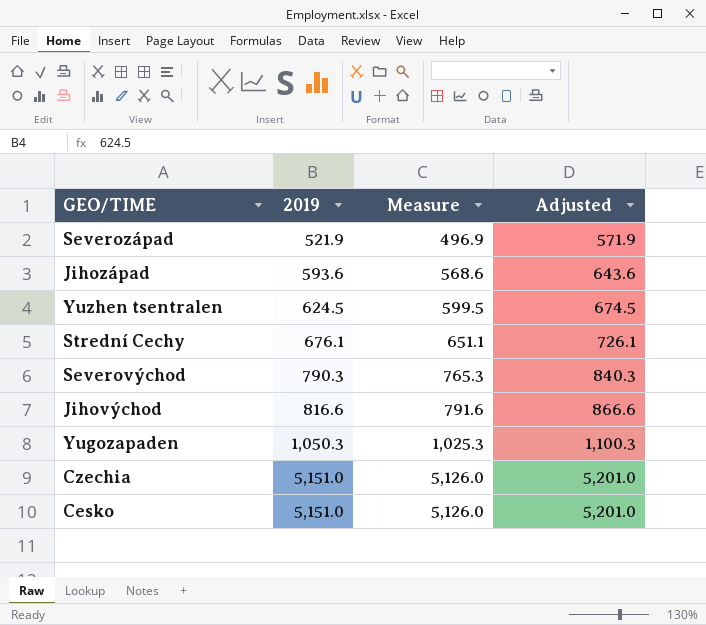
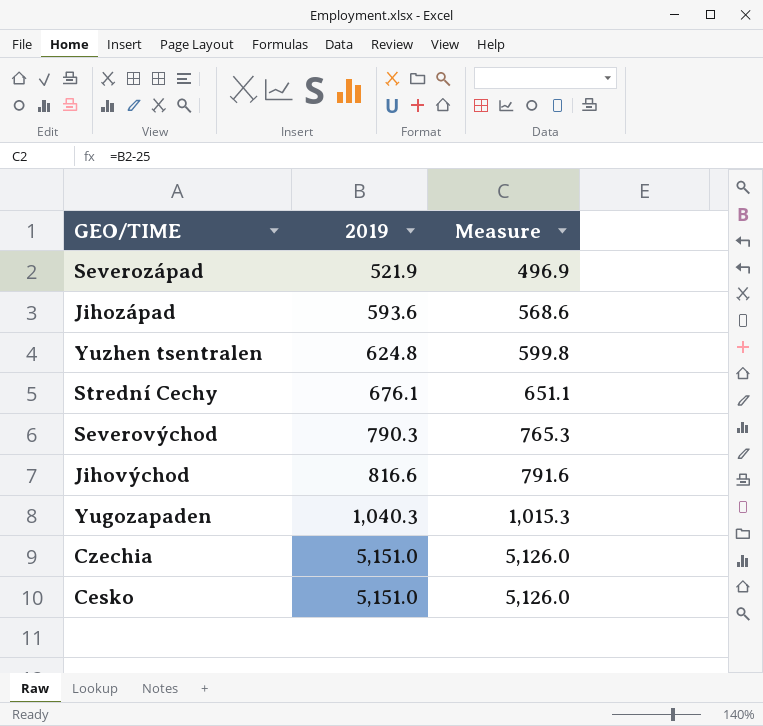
column Adjusted | formula: [2019] + 50 -> none
Yuzhen tsentralen | 2019: 624.5 -> 624.8
Yuzhen tsentralen | Measure: 599.5 -> 599.8
Yugozapaden | 2019: 1,050.3 -> 1,040.3
Yugozapaden | Measure: 1,025.3 -> 1,015.3

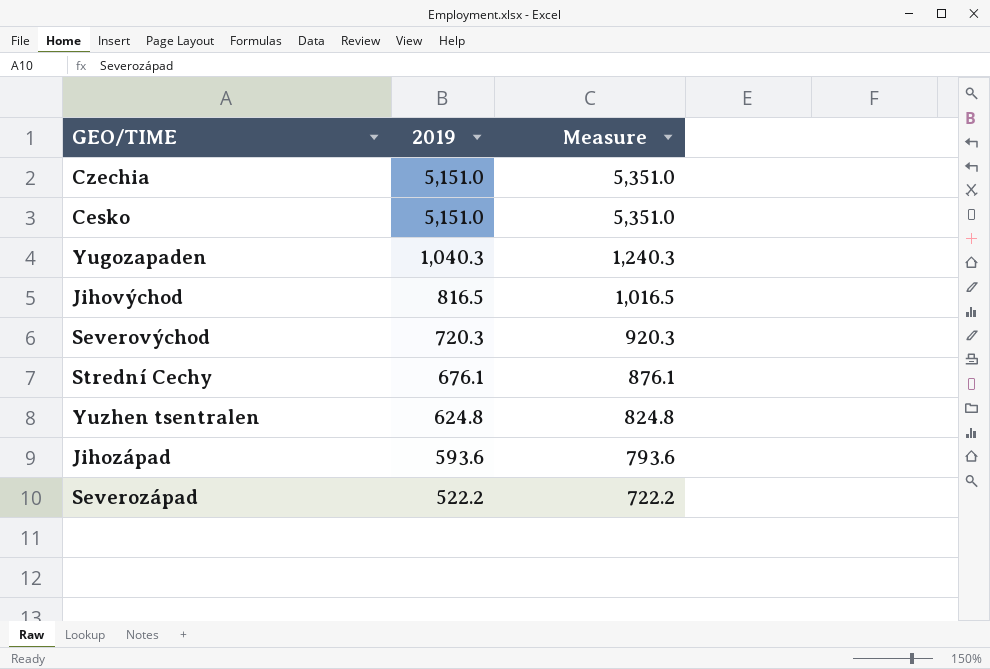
row order: 2019 ascending -> 2019 descending
column Measure | formula: [2019] - 25 -> [2019] + 200
Jihovýchod | 2019: 816.6 -> 816.5
Severovýchod | 2019: 790.3 -> 720.3
Severozápad | 2019: 521.9 -> 522.2

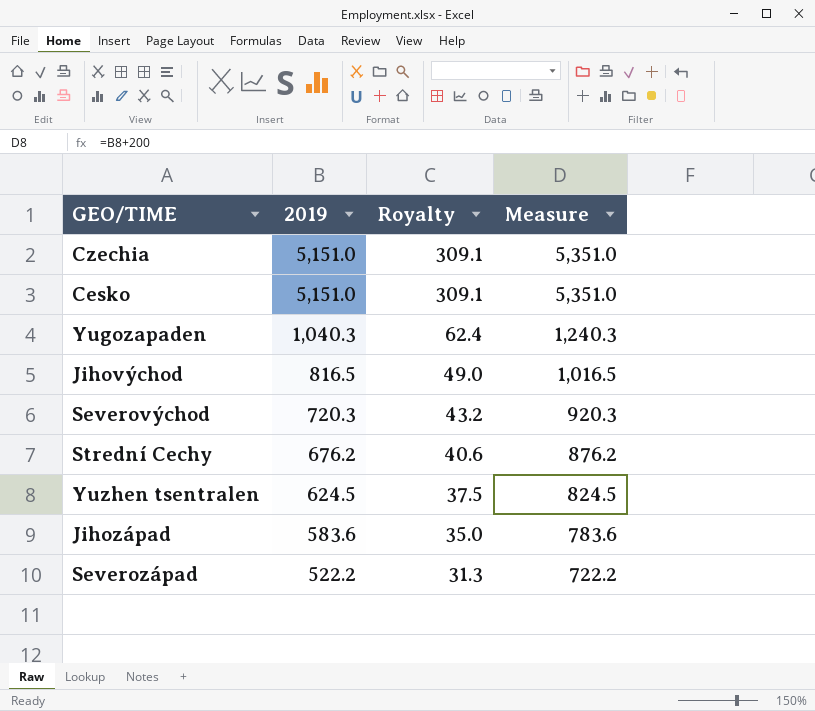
column Royalty | formula: none -> [2019] * 0.06
Strední Cechy | 2019: 676.1 -> 676.2
Strední Cechy | Measure: 876.1 -> 876.2
Yuzhen tsentralen | 2019: 624.8 -> 624.5
Yuzhen tsentralen | Measure: 824.8 -> 824.5
Jihozápad | 2019: 593.6 -> 583.6
Jihozápad | Measure: 793.6 -> 783.6

